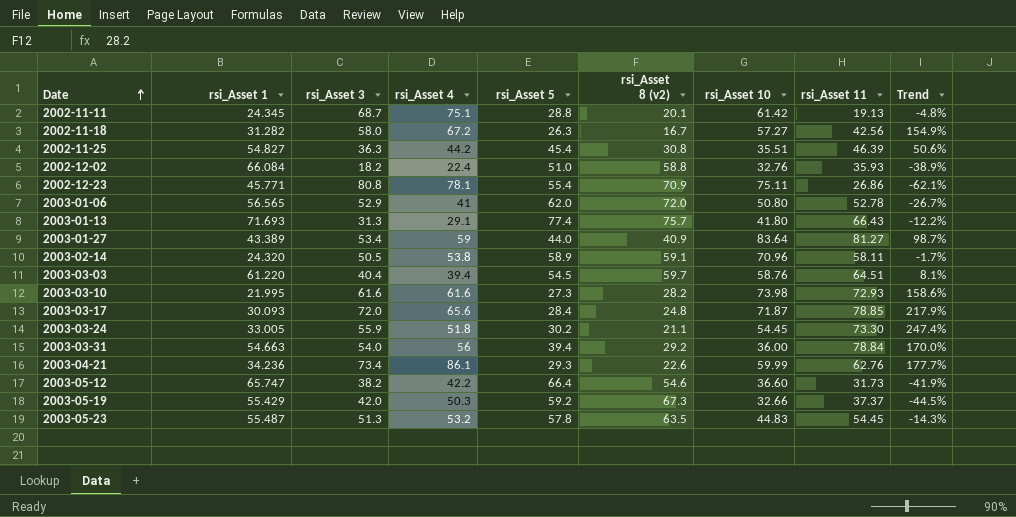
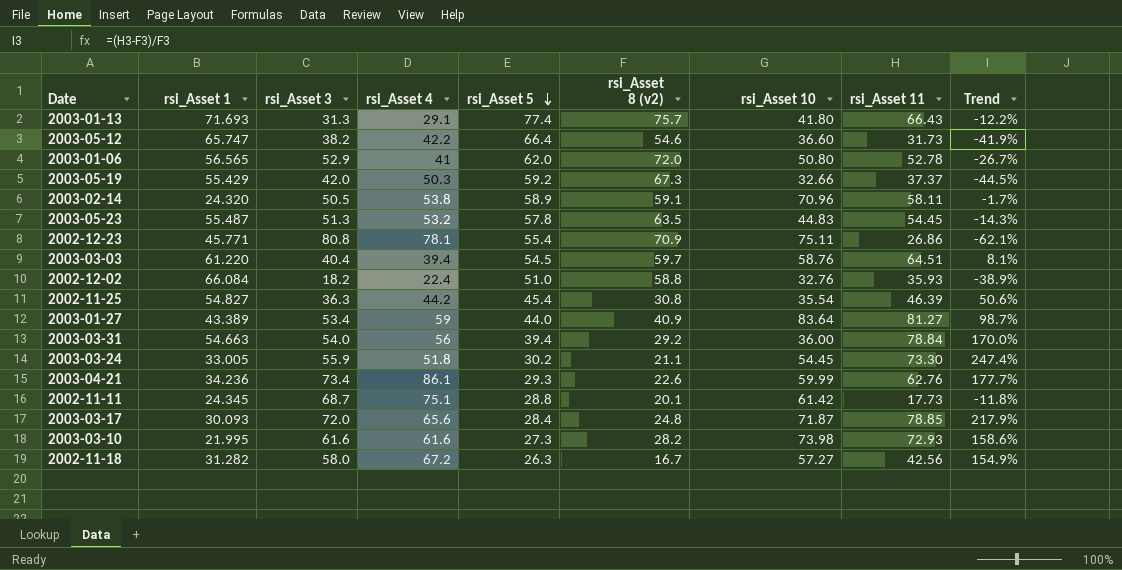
row order: Date ascending -> rsi_Asset 5 descending
2002-11-25 | rsi_Asset 10: 35.51 -> 35.54
2002-11-11 | rsi_Asset 11: 19.13 -> 17.73
2002-11-11 | Trend: -4.8% -> -11.8%

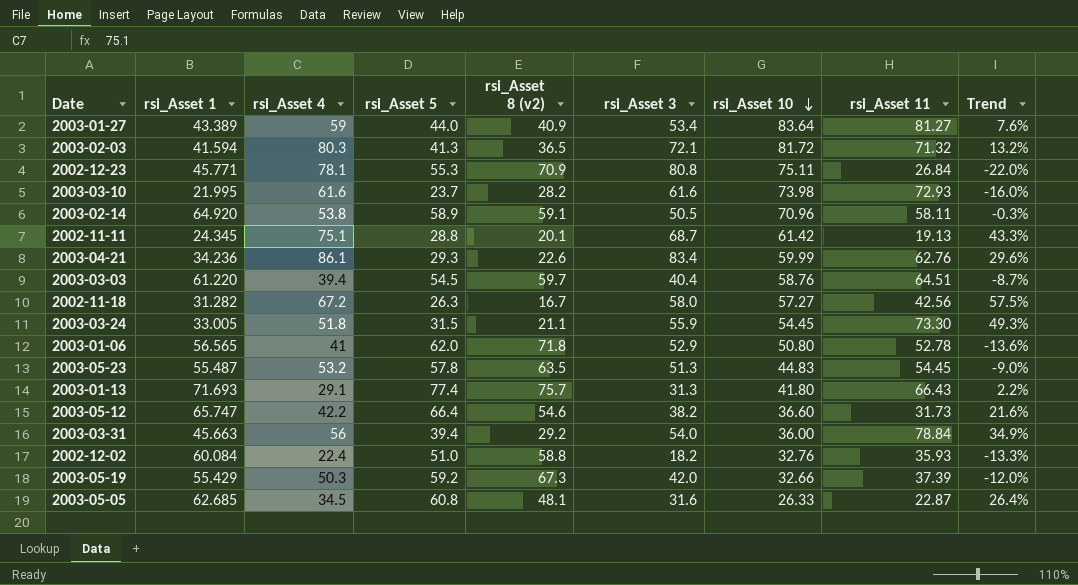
row order: rsi_Asset 5 descending -> rsi_Asset 10 descending
column rsi_Asset 3 | position: 3 -> 6
column Trend | formula: ([rsi_Asset 11] - [rsi_Asset 8 (v2)]) / [rsi_Asset 8 (v2)] -> ([rsi_Asset 5] - [rsi_Asset 8 (v2)]) / [rsi_Asset 8 (v2)]
row 2002-11-25: 54.827 | 36.3 | 44.2 | 45.4 | 30.8 | 35.54 | 46.39 | 50.6% -> none
row 2003-03-17: 30.093 | 72.0 | 65.6 | 28.4 | 24.8 | 71.87 | 78.85 | 217.9% -> none
row 2003-02-03: none -> 41.594 | 80.3 | 41.3 | 36.5 | 72.1 | 81.72 | 71.32 | 13.2%
2002-12-23 | rsi_Asset 5: 55.4 -> 55.3
2002-12-23 | rsi_Asset 11: 26.86 -> 26.84
2003-03-10 | rsi_Asset 5: 27.3 -> 23.7
2003-02-14 | rsi_Asset 1: 24.320 -> 64.920
2002-11-11 | rsi_Asset 11: 17.73 -> 19.13
2003-04-21 | rsi_Asset 3: 73.4 -> 83.4
2003-03-24 | rsi_Asset 5: 30.2 -> 31.5
2003-01-06 | rsi_Asset 8 (v2): 72.0 -> 71.8
2003-03-31 | rsi_Asset 1: 54.663 -> 45.663
2002-12-02 | rsi_Asset 1: 66.084 -> 60.084
2003-05-19 | rsi_Asset 11: 37.37 -> 37.39
row 2003-05-05: none -> 62.685 | 34.5 | 60.8 | 48.1 | 31.6 | 26.33 | 22.87 | 26.4%

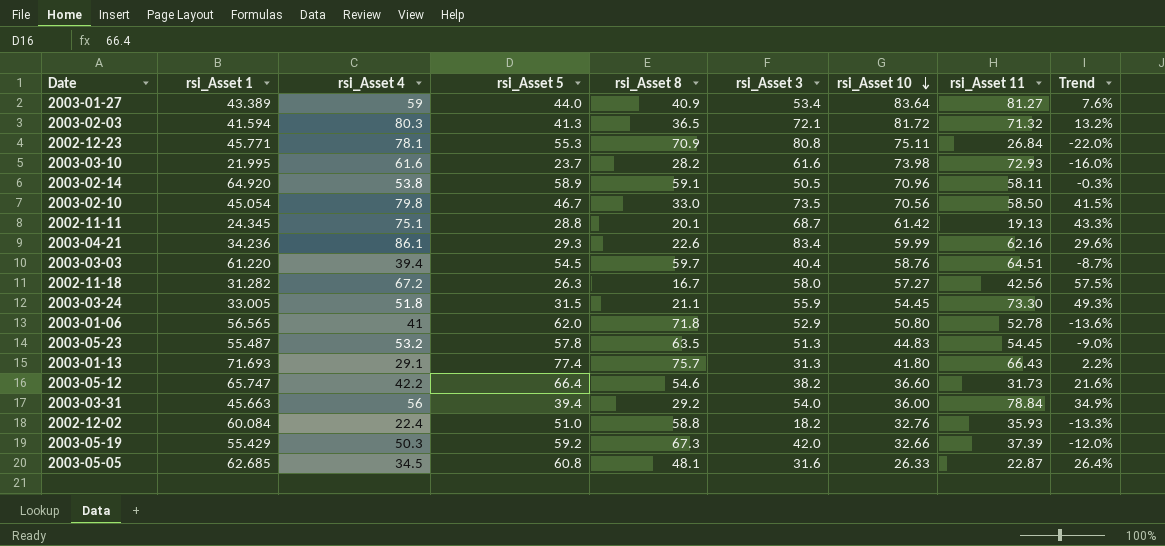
column name: rsi_Asset 8 (v2) -> rsi_Asset 8
row 2003-02-10: none -> 45.054 | 79.8 | 46.7 | 33.0 | 73.5 | 70.56 | 58.50 | 41.5%
2003-04-21 | rsi_Asset 11: 62.76 -> 62.16

